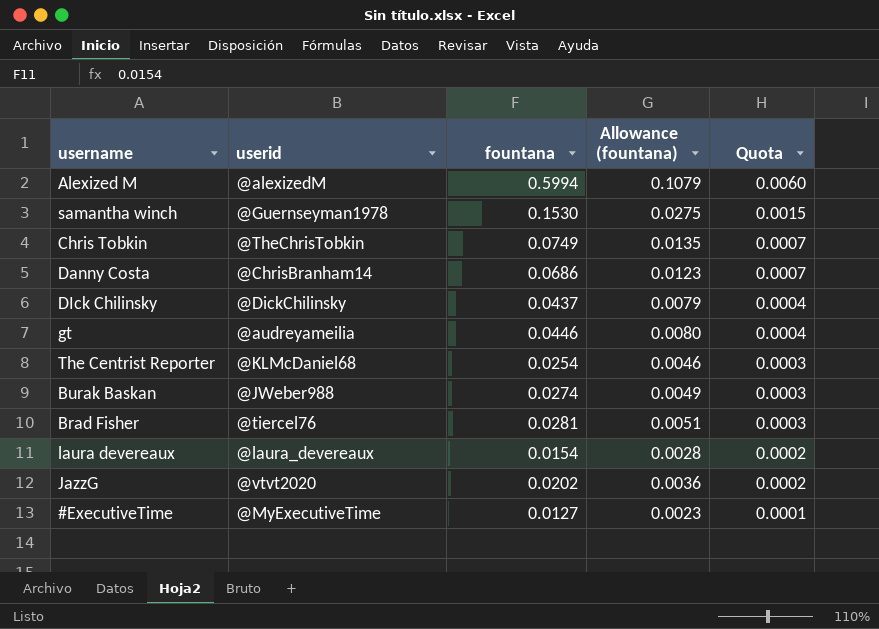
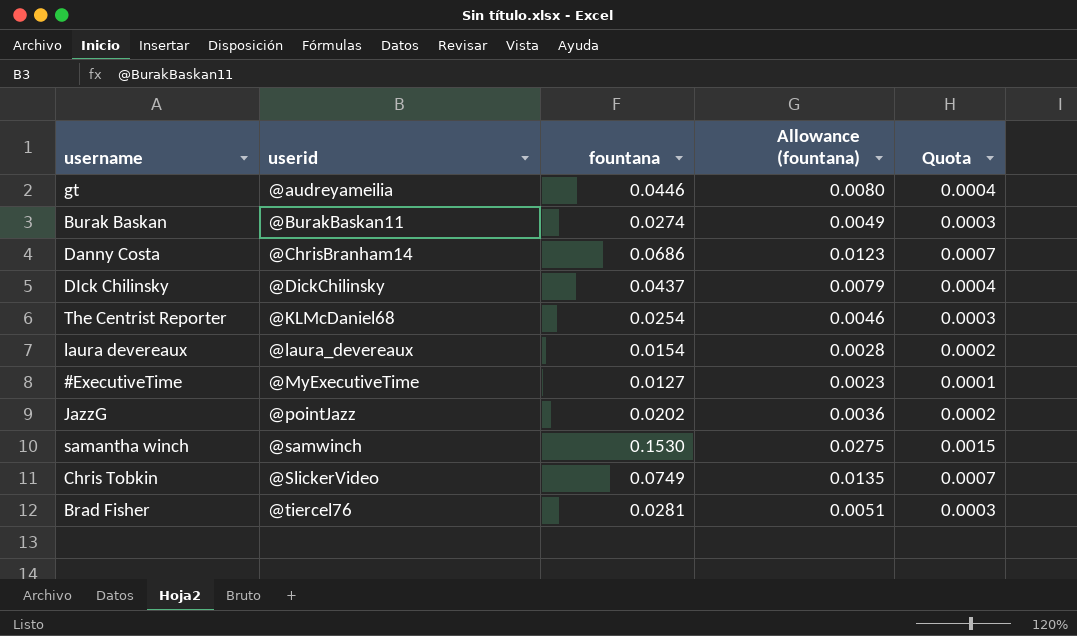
row order: Quota descending -> userid ascending
row Alexized M: @alexizedM | 0.5994 | 0.1079 | 0.0060 -> none
Burak Baskan | userid: @JWeber988 -> @BurakBaskan11
JazzG | userid: @vtvt2020 -> @pointJazz
samantha winch | userid: @Guernseyman1978 -> @samwinch
Chris Tobkin | userid: @TheChrisTobkin -> @SlickerVideo

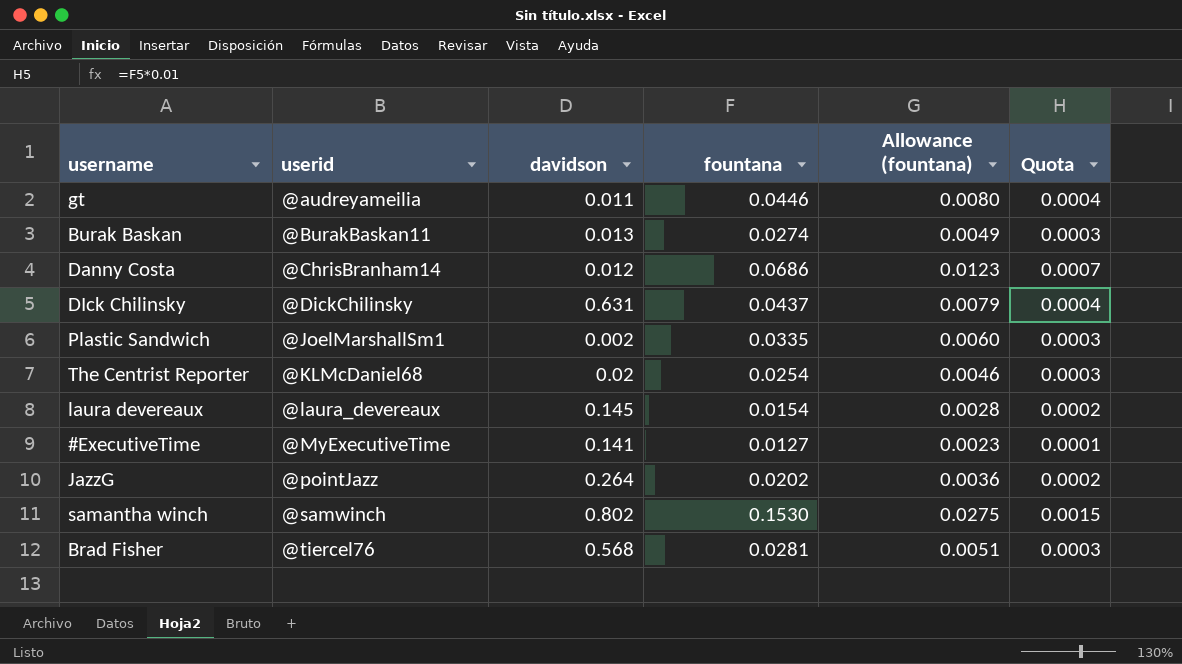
column davidson | position: none -> 3
row Chris Tobkin: @SlickerVideo | 0.0749 | 0.0135 | 0.0007 -> none
row Plastic Sandwich: none -> @JoelMarshallSm1 | 0.002 | 0.0335 | 0.0060 | 0.0003

